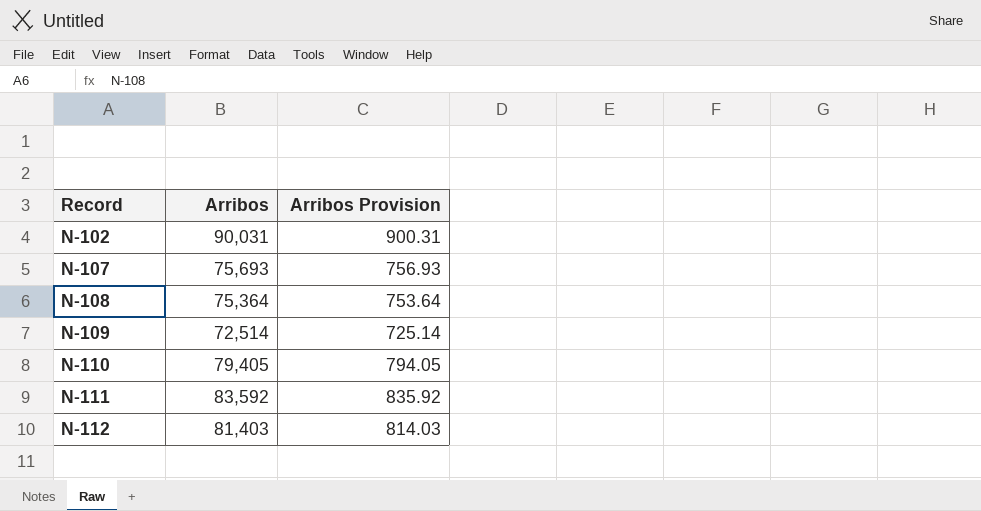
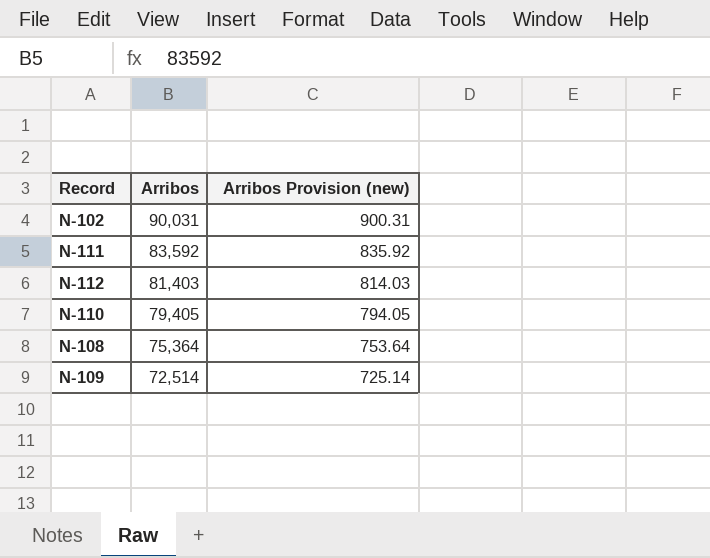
row order: Record ascending -> Arribos descending
column name: Arribos Provision -> Arribos Provision (new)
row N-107: 75,693 | 756.93 -> none

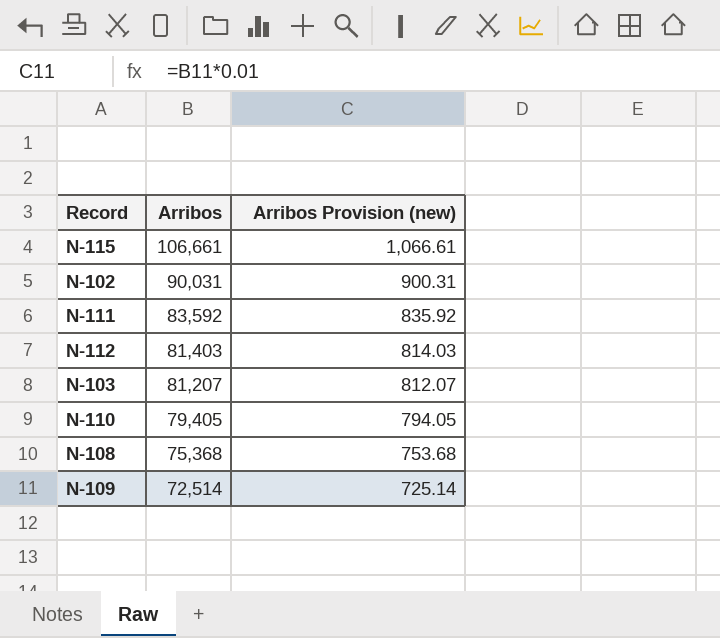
row N-115: none -> 106,661 | 1,066.61
row N-103: none -> 81,207 | 812.07
N-108 | Arribos: 75,364 -> 75,368
N-108 | Arribos Provision (new): 753.64 -> 753.68

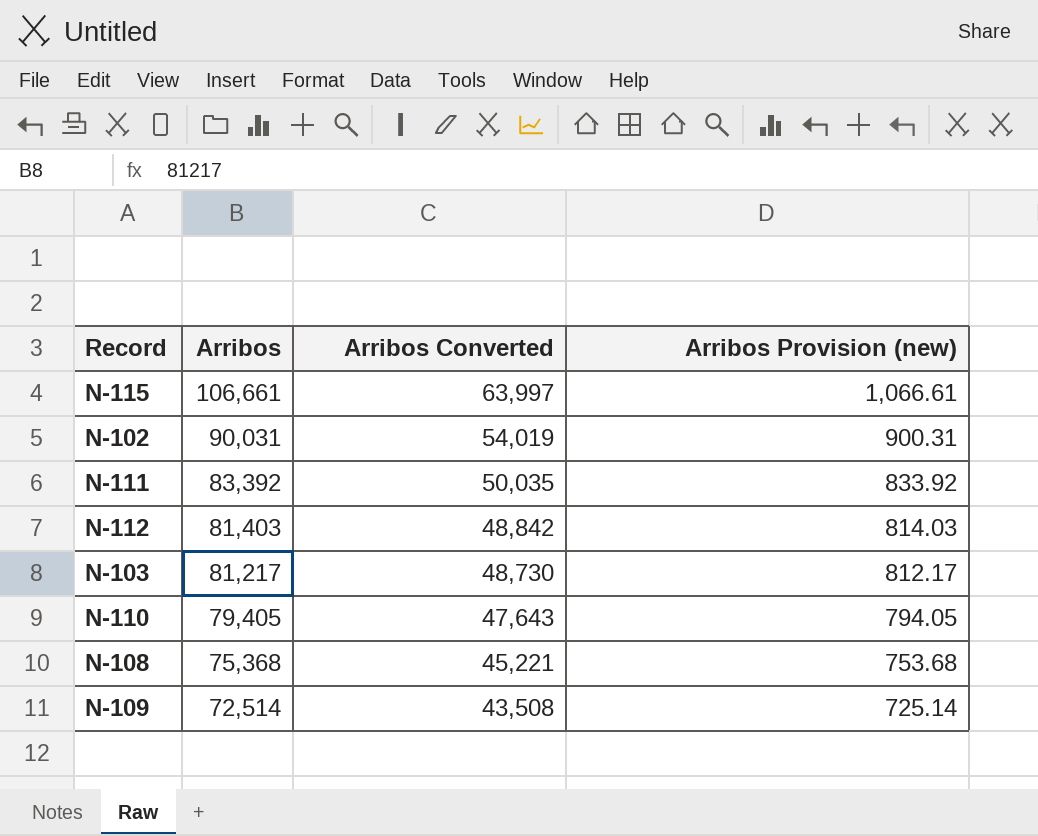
column Arribos Converted | formula: none -> [Arribos] * 0.6
N-111 | Arribos: 83,592 -> 83,392
N-111 | Arribos Provision (new): 835.92 -> 833.92
N-103 | Arribos: 81,207 -> 81,217
N-103 | Arribos Provision (new): 812.07 -> 812.17

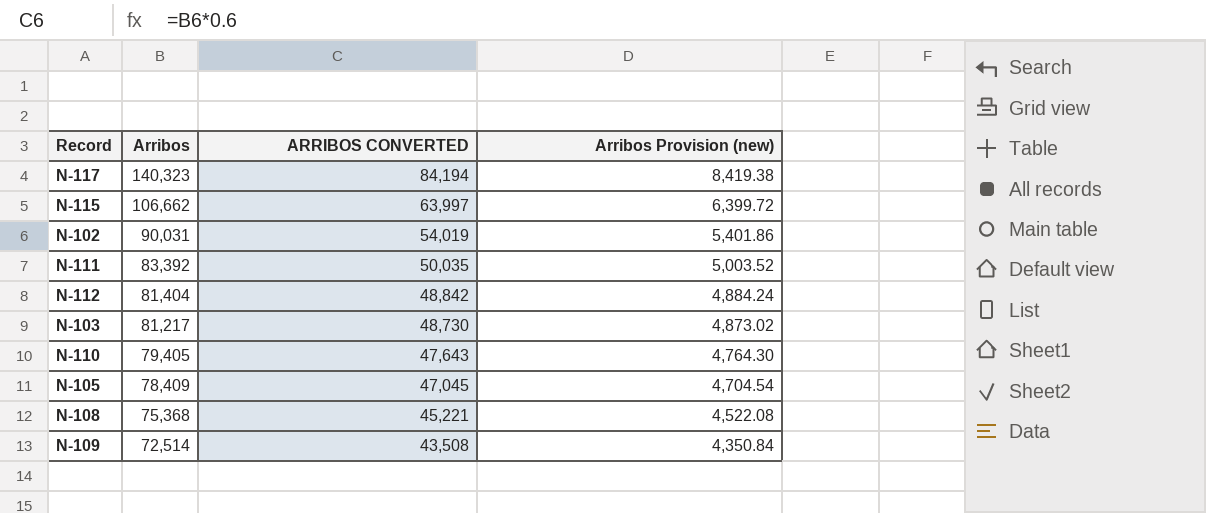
column name: Arribos Converted -> ARRIBOS CONVERTED
column Arribos Provision (new) | formula: [Arribos] * 0.01 -> [Arribos] * 0.06
row N-117: none -> 140,323 | 84,194 | 8,419.38
N-115 | Arribos: 106,661 -> 106,662
N-112 | Arribos: 81,403 -> 81,404
row N-105: none -> 78,409 | 47,045 | 4,704.54

